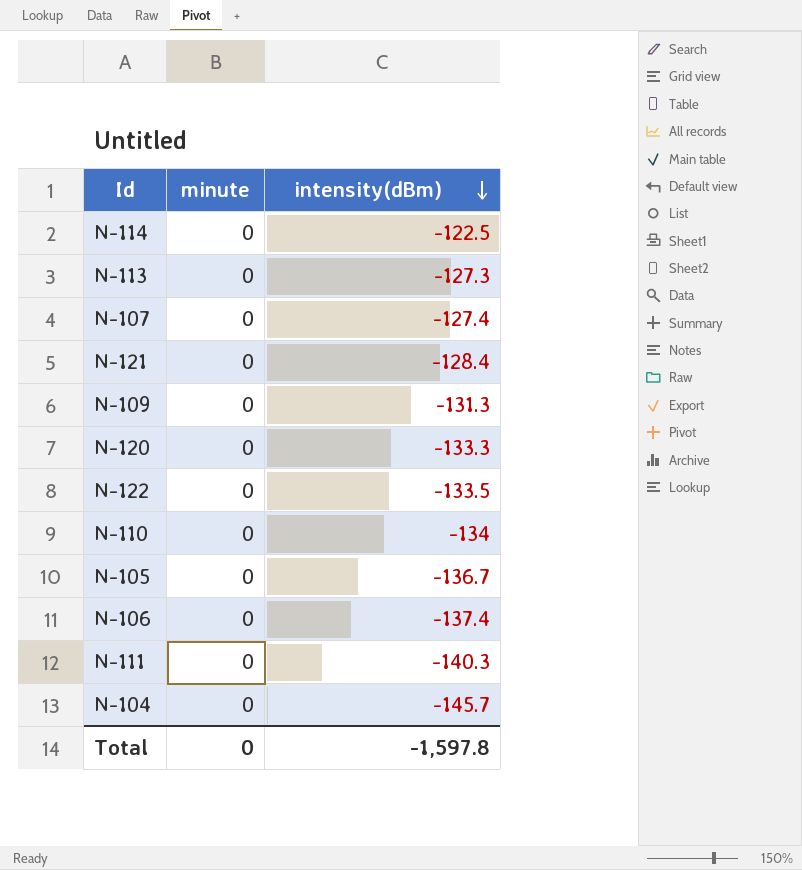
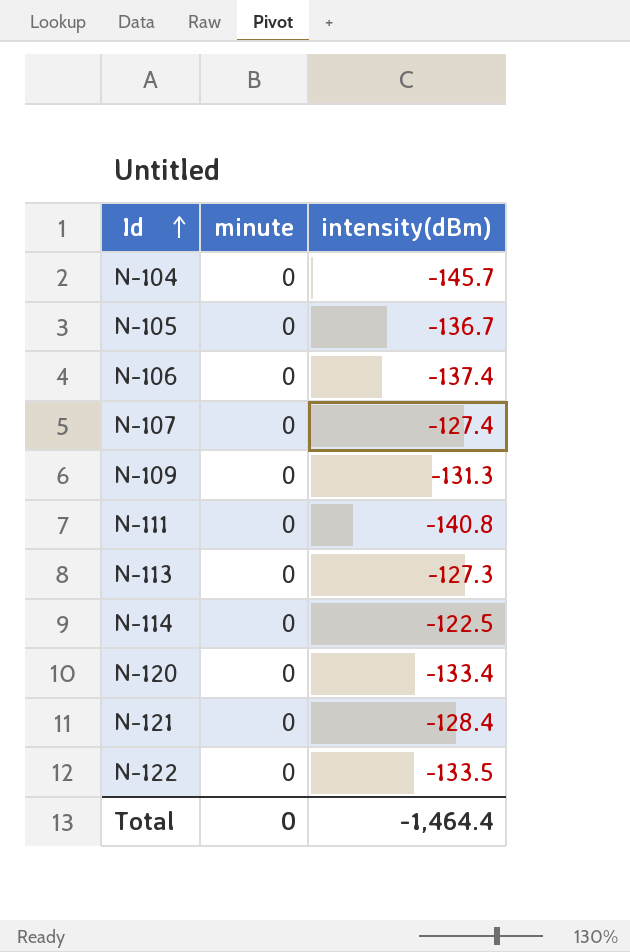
row order: intensity(dBm) descending -> Id ascending
row N-110: 0 | -134 -> none
N-111 | intensity(dBm): -140.3 -> -140.8
N-120 | intensity(dBm): -133.3 -> -133.4
Total | intensity(dBm): -1,597.8 -> -1,464.4

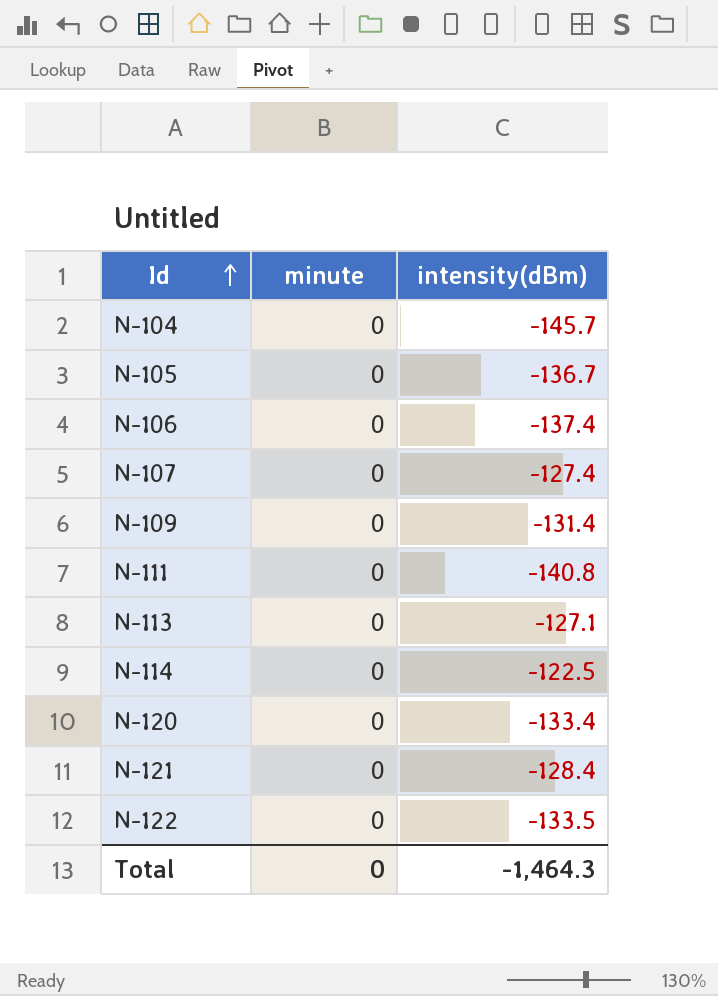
N-109 | intensity(dBm): -131.3 -> -131.4
N-113 | intensity(dBm): -127.3 -> -127.1
Total | intensity(dBm): -1,464.4 -> -1,464.3

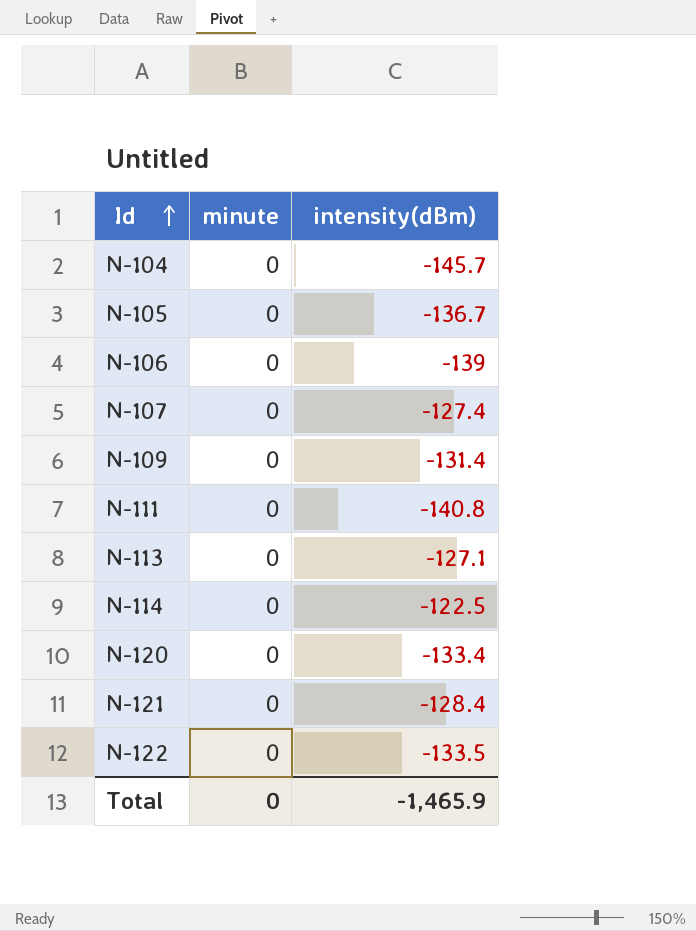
N-106 | intensity(dBm): -137.4 -> -139
Total | intensity(dBm): -1,464.3 -> -1,465.9

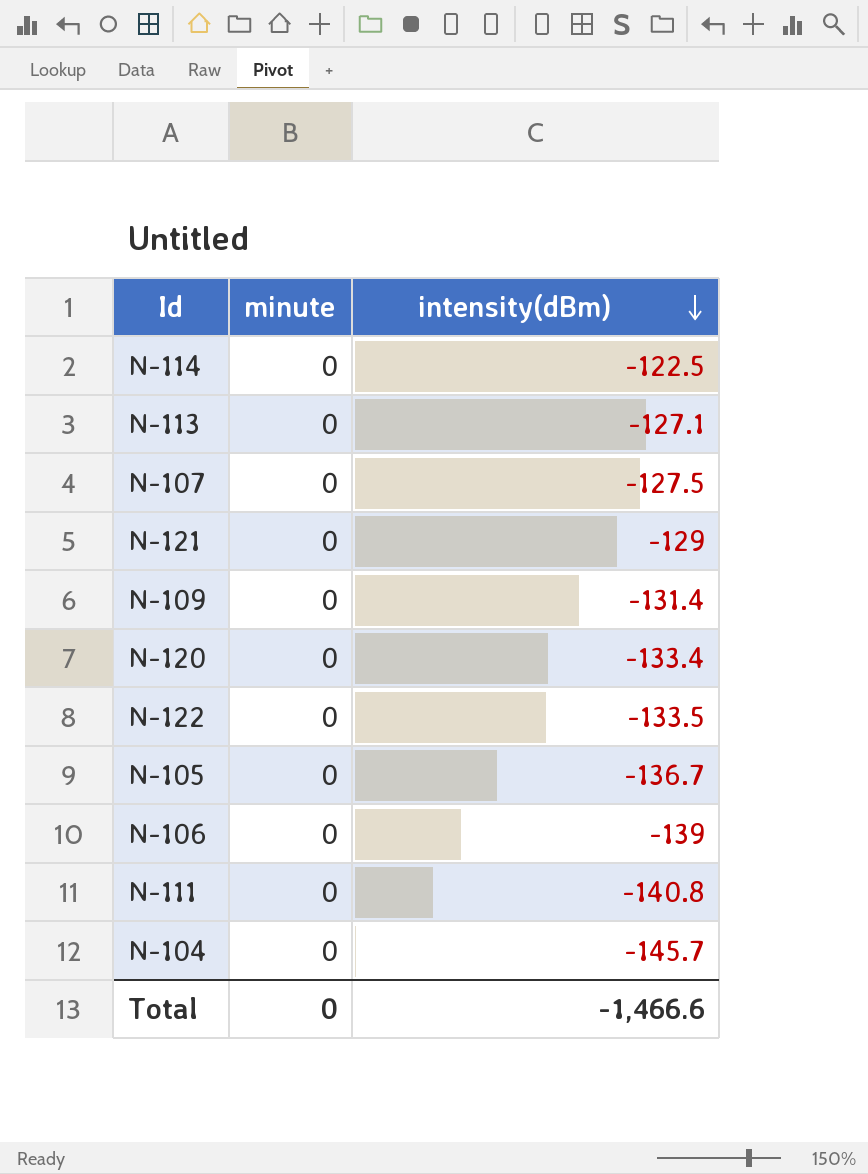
row order: Id ascending -> intensity(dBm) descending
N-107 | intensity(dBm): -127.4 -> -127.5
N-121 | intensity(dBm): -128.4 -> -129
Total | intensity(dBm): -1,465.9 -> -1,466.6

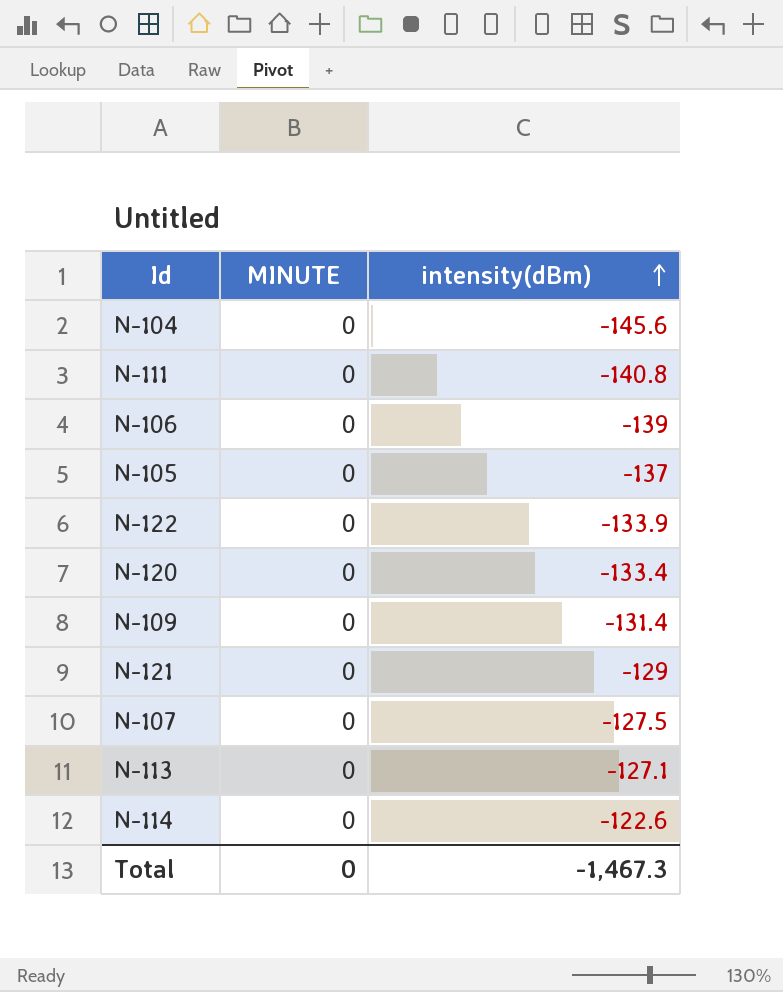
row order: intensity(dBm) descending -> intensity(dBm) ascending
column name: minute -> MINUTE
N-104 | intensity(dBm): -145.7 -> -145.6
N-105 | intensity(dBm): -136.7 -> -137
N-122 | intensity(dBm): -133.5 -> -133.9
N-114 | intensity(dBm): -122.5 -> -122.6
Total | intensity(dBm): -1,466.6 -> -1,467.3

